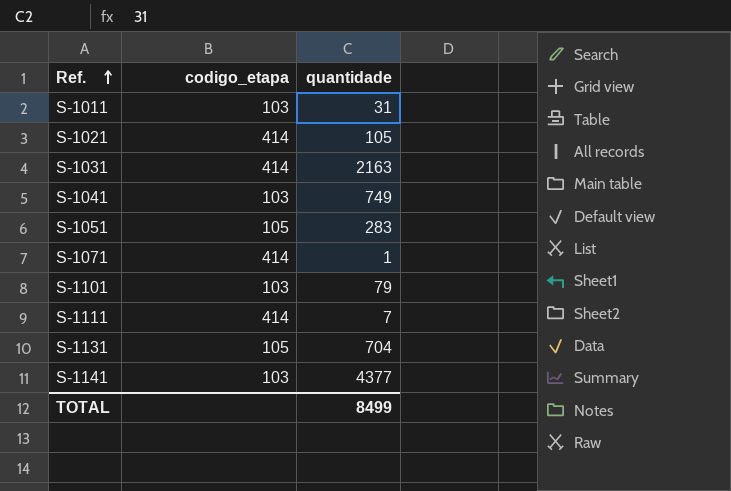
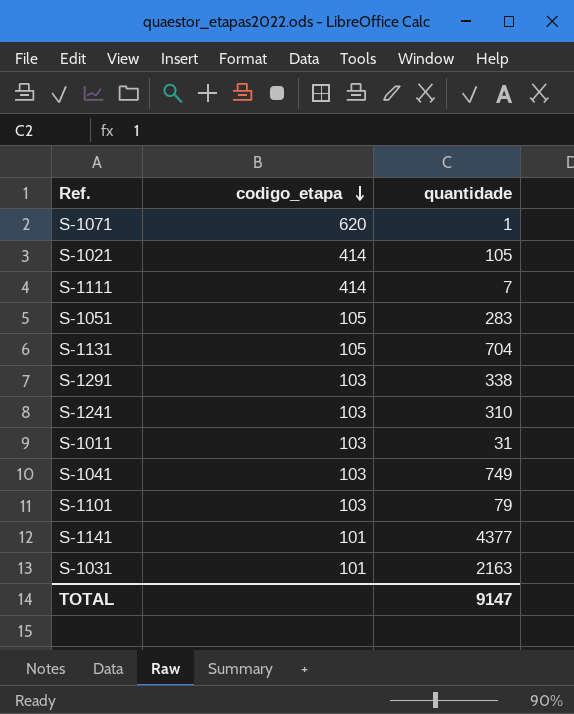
row order: Ref. ascending -> codigo_etapa descending
S-1071 | codigo_etapa: 414 -> 620
row S-1291: none -> 103 | 338
row S-1241: none -> 103 | 310
S-1141 | codigo_etapa: 103 -> 101
S-1031 | codigo_etapa: 414 -> 101
TOTAL | quantidade: 8499 -> 9147

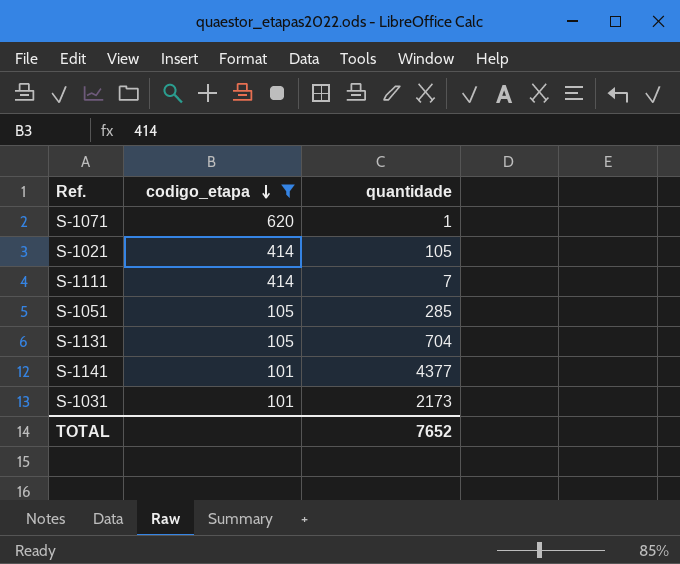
filter: none -> codigo_etapa != 103
S-1051 | quantidade: 283 -> 285
S-1031 | quantidade: 2163 -> 2173
TOTAL | quantidade: 9147 -> 7652

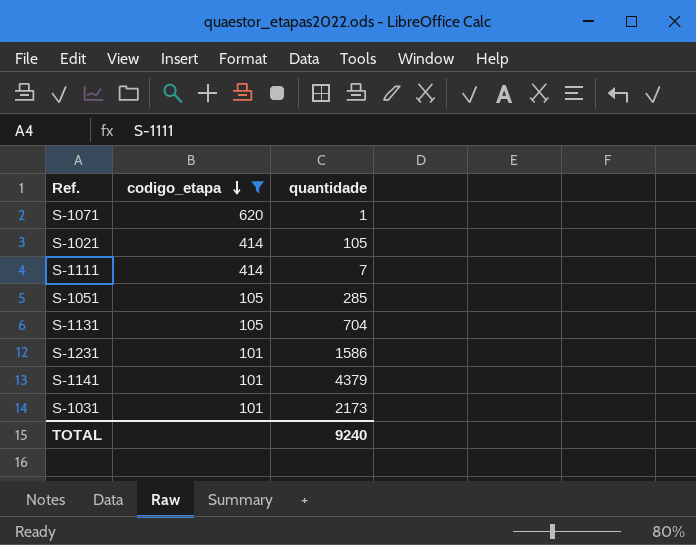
row S-1231: none -> 101 | 1586
S-1141 | quantidade: 4377 -> 4379
TOTAL | quantidade: 7652 -> 9240

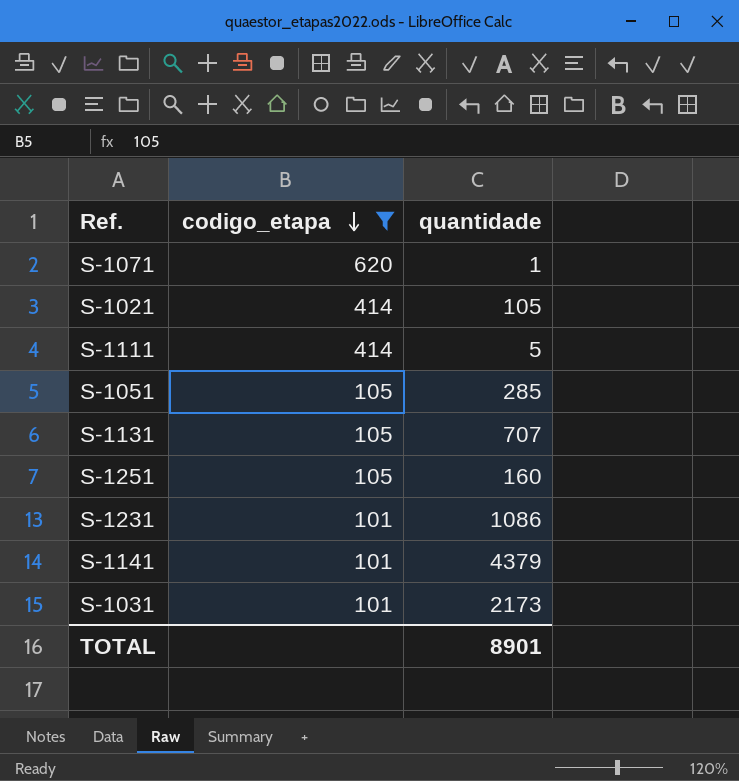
S-1111 | quantidade: 7 -> 5
S-1131 | quantidade: 704 -> 707
row S-1251: none -> 105 | 160
S-1231 | quantidade: 1586 -> 1086
TOTAL | quantidade: 9240 -> 8901

